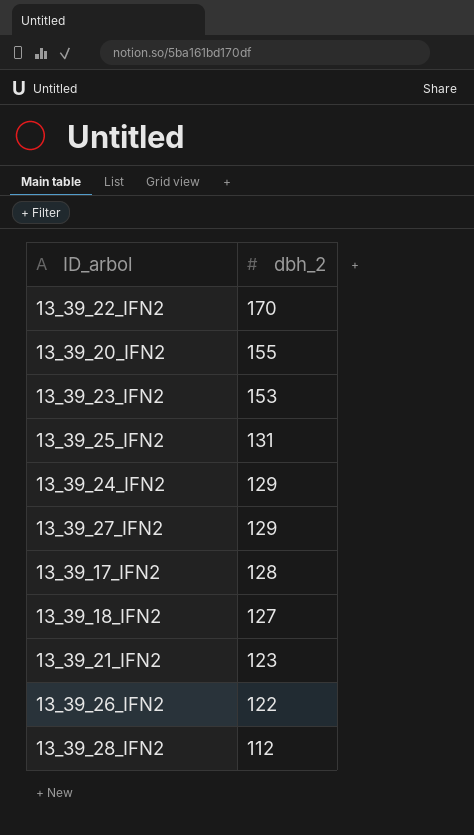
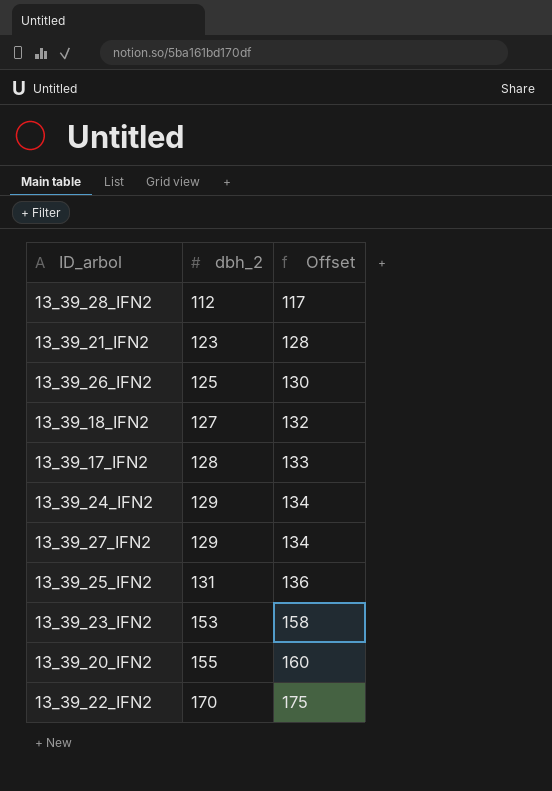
row order: dbh_2 descending -> dbh_2 ascending
column Offset | formula: none -> [dbh_2] + 5
13_39_26_IFN2 | dbh_2: 122 -> 125

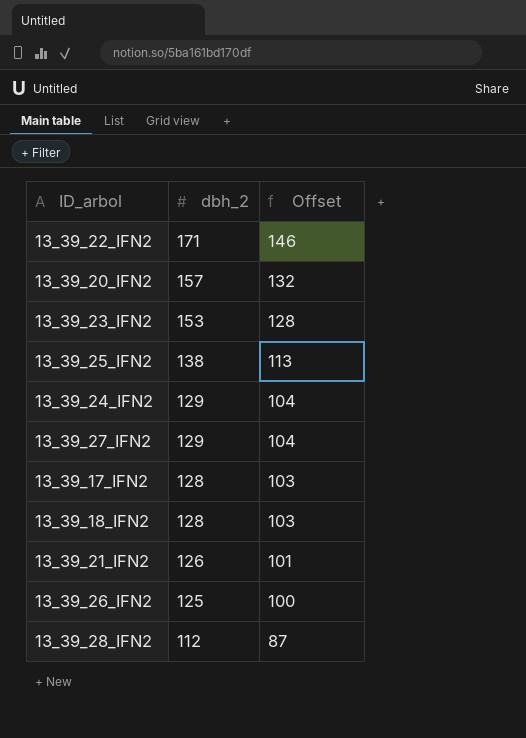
row order: dbh_2 ascending -> dbh_2 descending
column Offset | formula: [dbh_2] + 5 -> [dbh_2] - 25
13_39_22_IFN2 | dbh_2: 170 -> 171
13_39_20_IFN2 | dbh_2: 155 -> 157
13_39_25_IFN2 | dbh_2: 131 -> 138
13_39_18_IFN2 | dbh_2: 127 -> 128
13_39_21_IFN2 | dbh_2: 123 -> 126

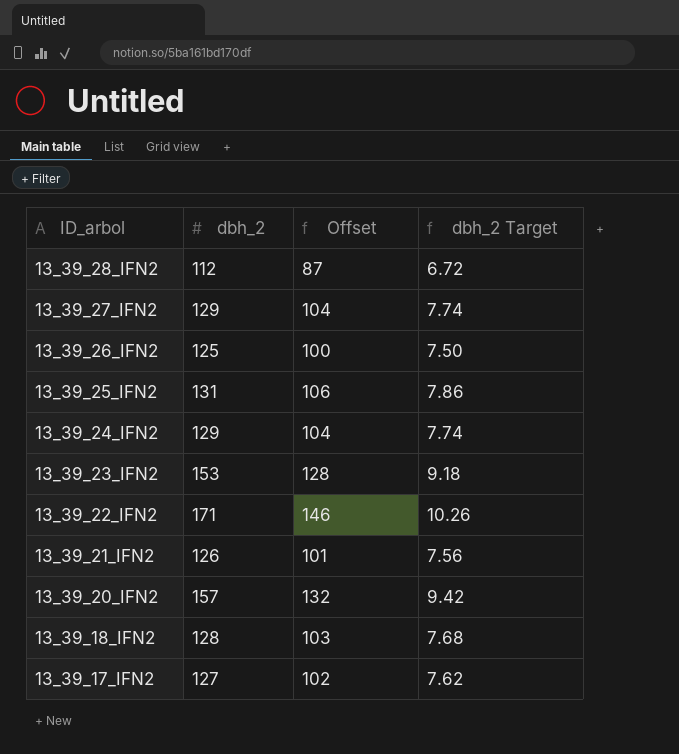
row order: dbh_2 descending -> ID_arbol descending
column dbh_2 Target | formula: none -> [dbh_2] * 0.06
13_39_25_IFN2 | dbh_2: 138 -> 131
13_39_25_IFN2 | Offset: 113 -> 106
13_39_17_IFN2 | dbh_2: 128 -> 127
13_39_17_IFN2 | Offset: 103 -> 102

